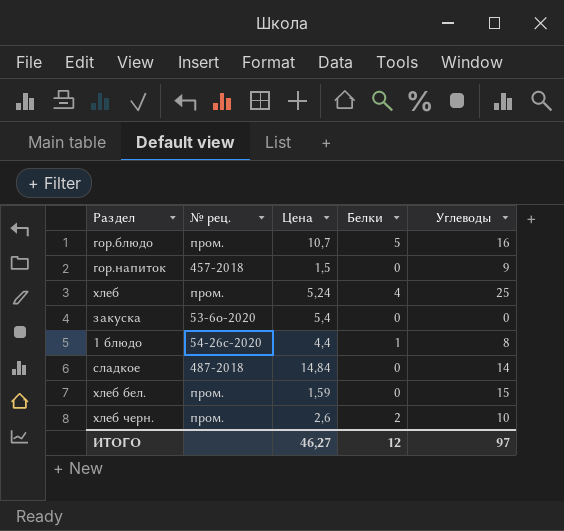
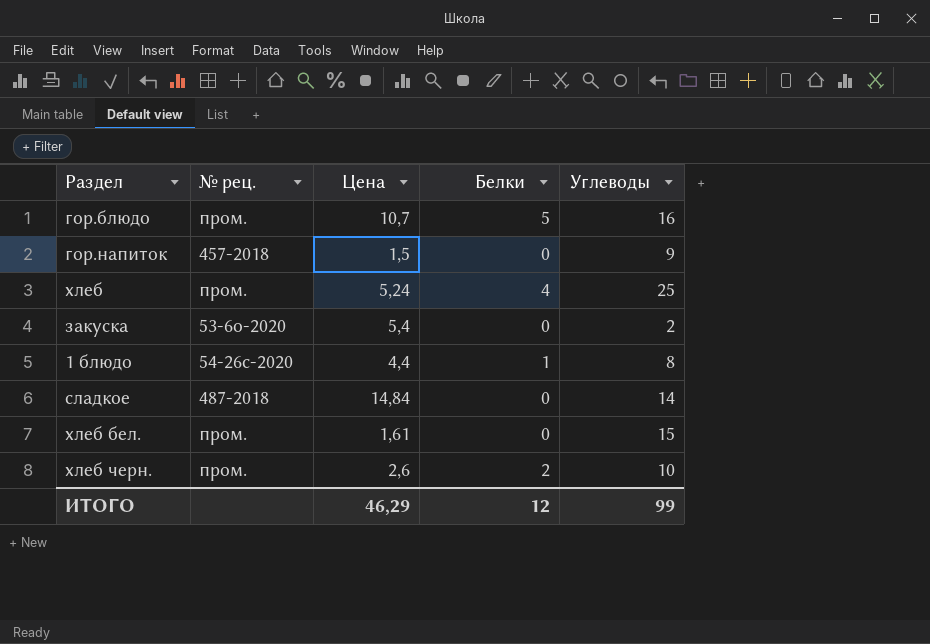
закуска | Углеводы: 0 -> 2
хлеб бел. | Цена: 1,59 -> 1,61
ИТОГО | Цена: 46,27 -> 46,29
ИТОГО | Углеводы: 97 -> 99

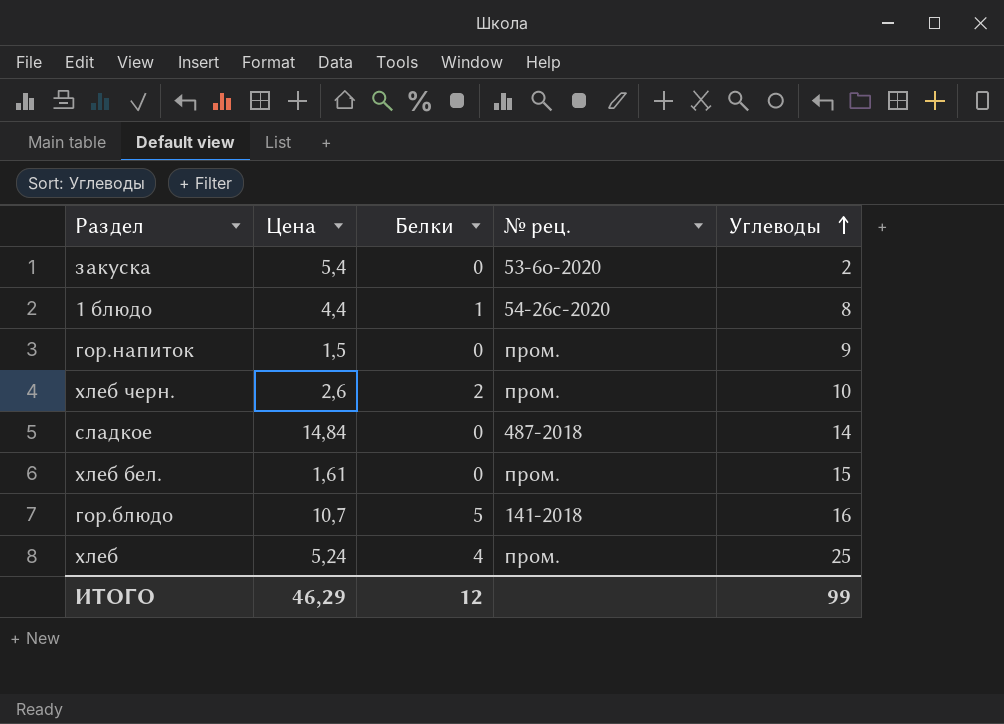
row order: none -> Углеводы ascending
column № рец. | position: 2 -> 4
гор.напиток | № рец.: 457-2018 -> пром.
гор.блюдо | № рец.: пром. -> 141-2018

